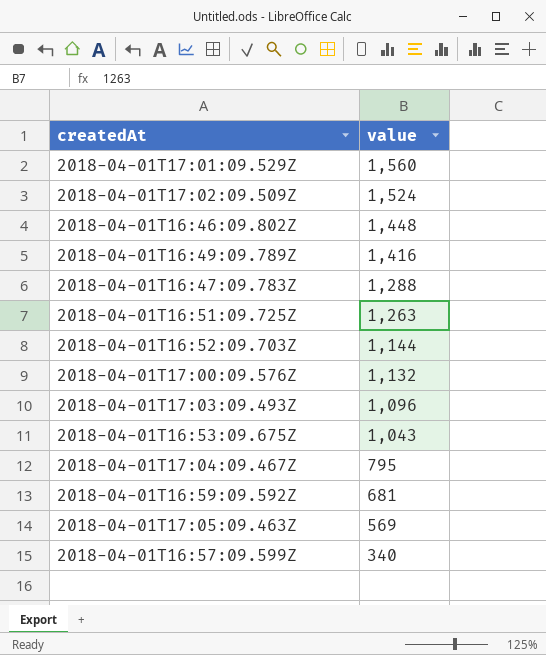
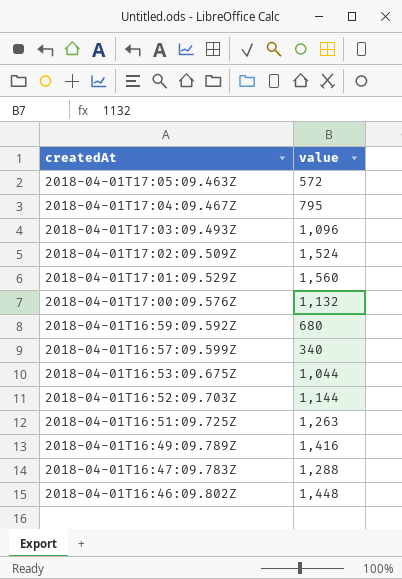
row order: value descending -> createdAt descending
2018-04-01T17:05:09.463Z | value: 569 -> 572
2018-04-01T16:59:09.592Z | value: 681 -> 680
2018-04-01T16:53:09.675Z | value: 1,043 -> 1,044

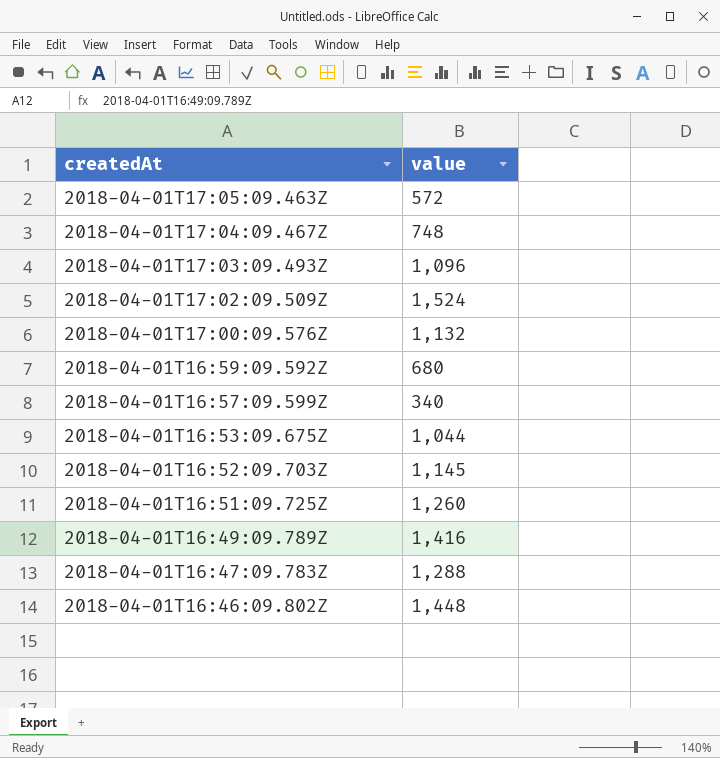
row 2018-04-01T17:01:09.529Z: 1,560 -> none
2018-04-01T17:04:09.467Z | value: 795 -> 748
2018-04-01T16:52:09.703Z | value: 1,144 -> 1,145
2018-04-01T16:51:09.725Z | value: 1,263 -> 1,260

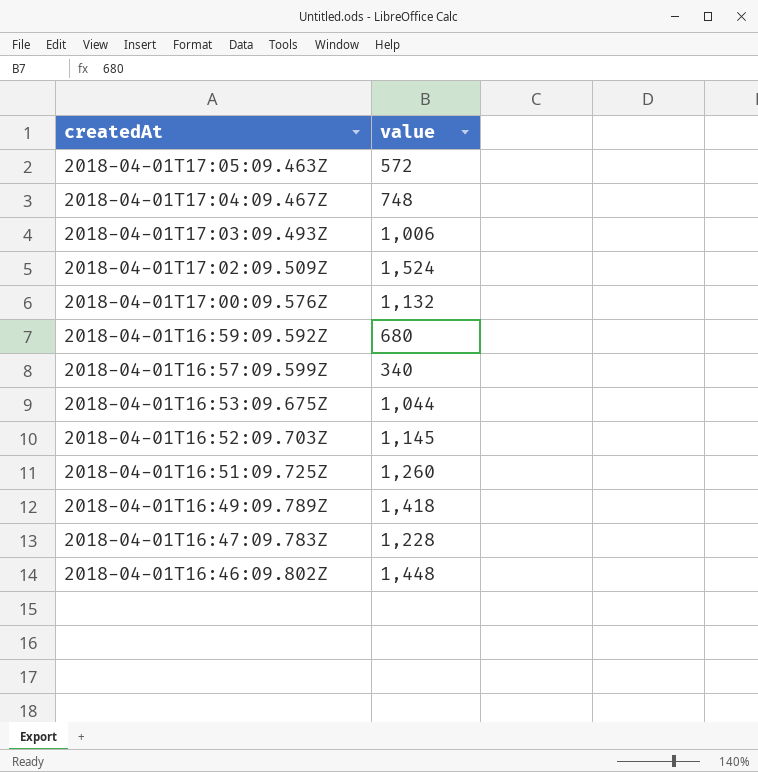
2018-04-01T17:03:09.493Z | value: 1,096 -> 1,006
2018-04-01T16:49:09.789Z | value: 1,416 -> 1,418
2018-04-01T16:47:09.783Z | value: 1,288 -> 1,228

